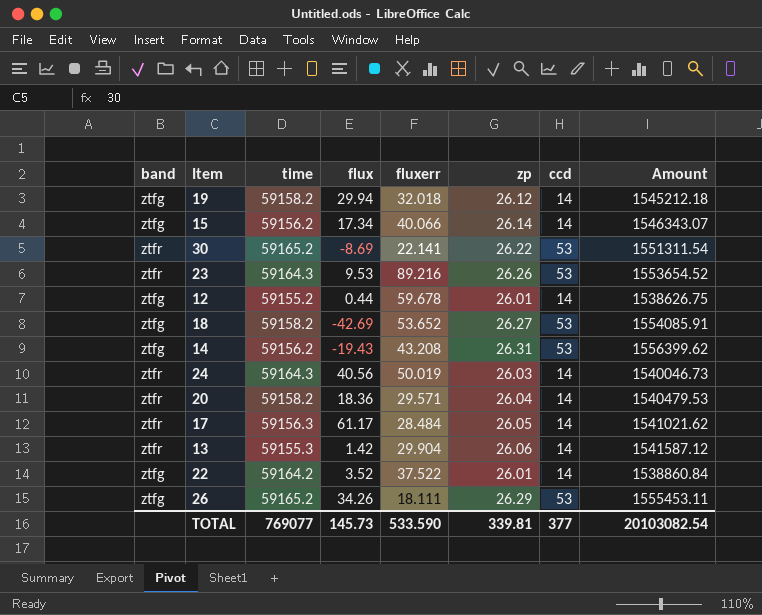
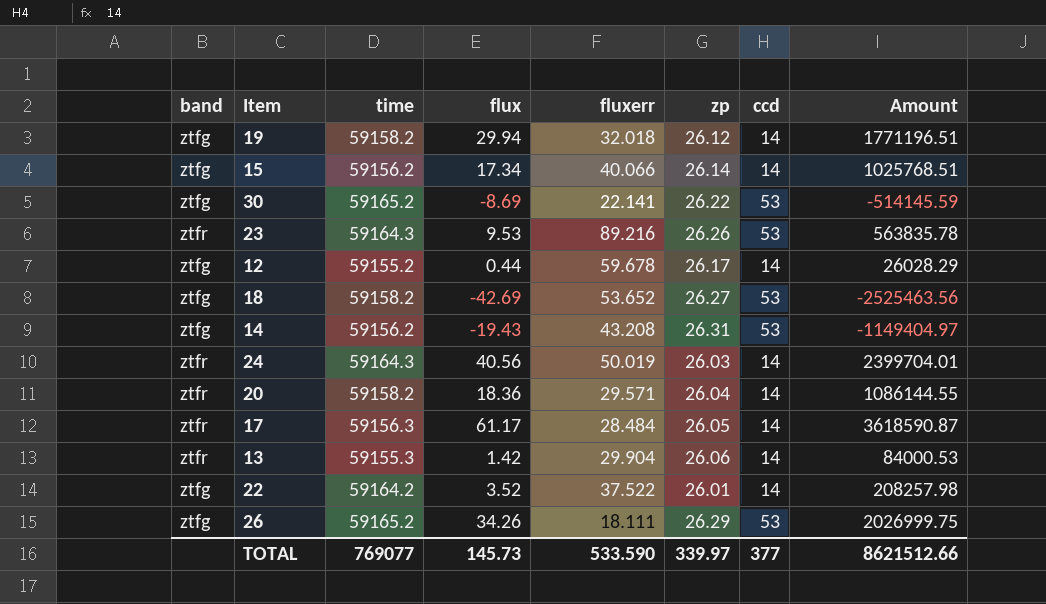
column Amount | formula: [time] * [zp] -> [time] * [flux]
30 | band: ztfr -> ztfg
12 | zp: 26.01 -> 26.17
TOTAL | zp: 339.81 -> 339.97
TOTAL | Amount: 20103082.54 -> 8621512.66

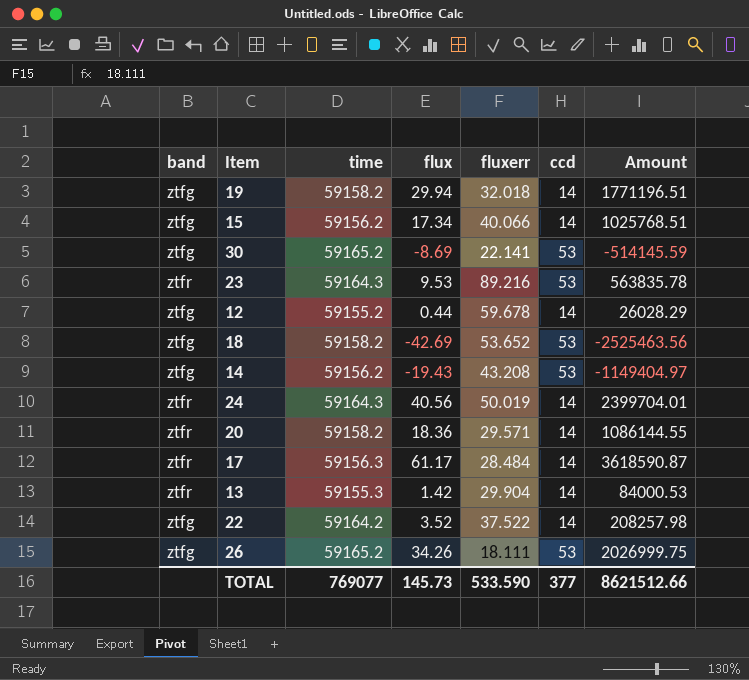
column zp | position: 6 -> none

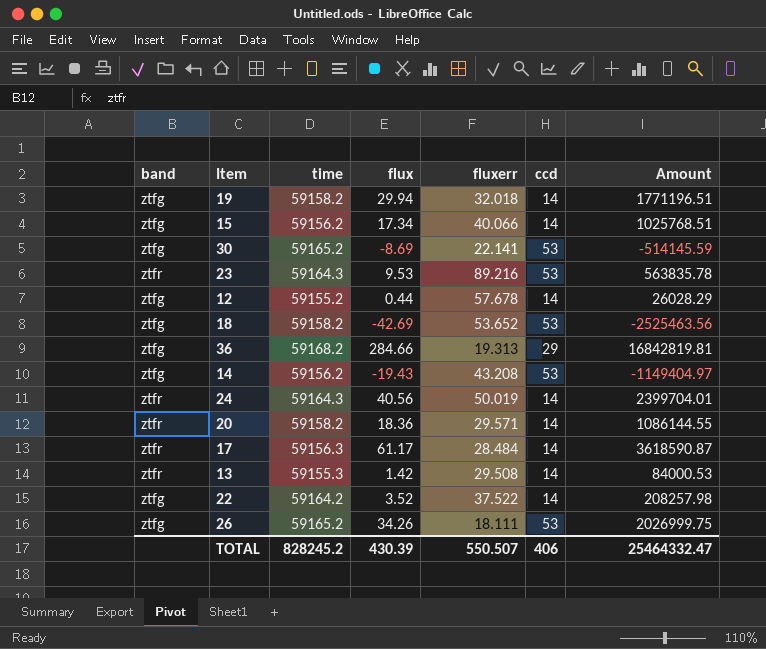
12 | fluxerr: 59.678 -> 57.678
row 36: none -> ztfg | 59168.2 | 284.66 | 19.313 | 29 | 16842819.81
13 | fluxerr: 29.904 -> 29.508
TOTAL | time: 769077 -> 828245.2
TOTAL | flux: 145.73 -> 430.39
TOTAL | fluxerr: 533.590 -> 550.507
TOTAL | ccd: 377 -> 406
TOTAL | Amount: 8621512.66 -> 25464332.47

